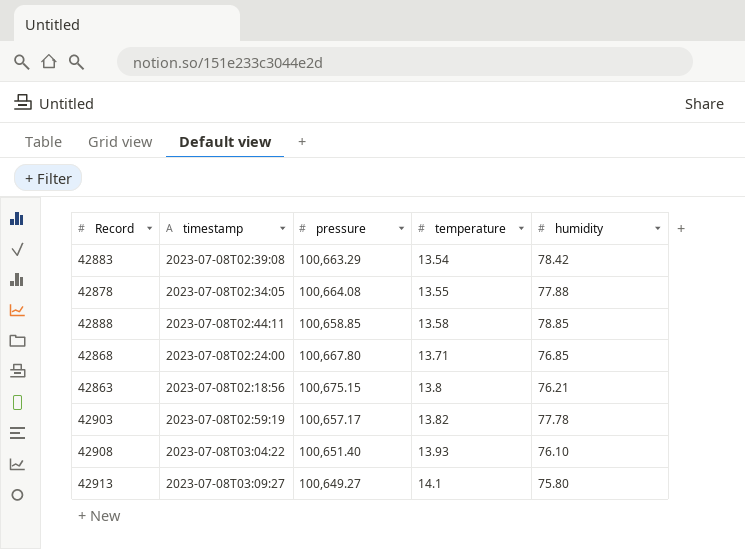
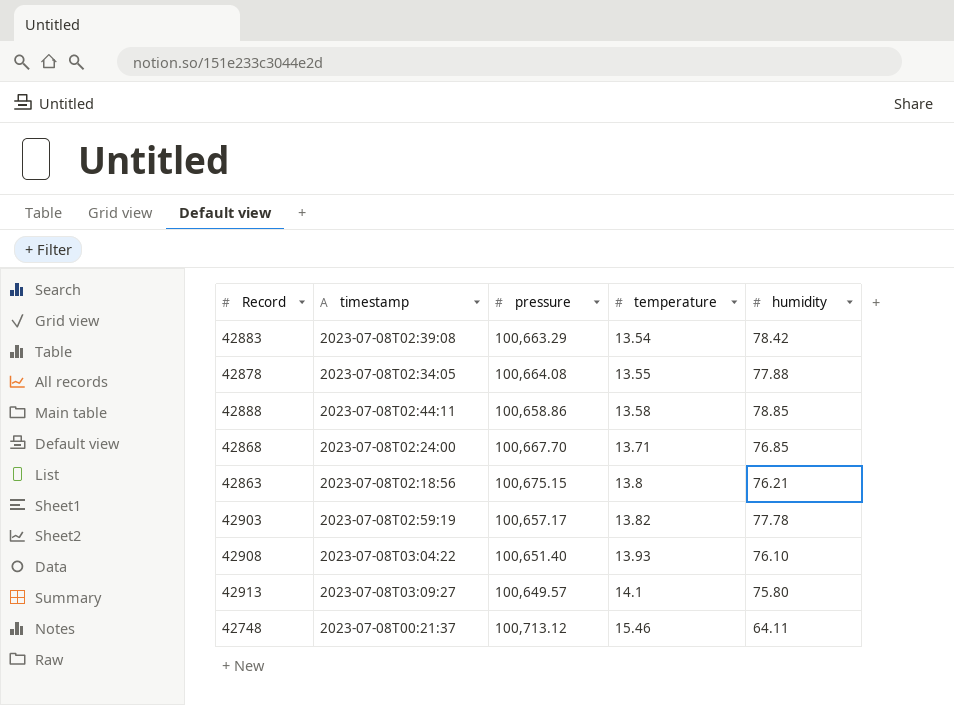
42888 | pressure: 100,658.85 -> 100,658.86
42868 | pressure: 100,667.80 -> 100,667.70
42913 | pressure: 100,649.27 -> 100,649.57
row 42748: none -> 2023-07-08T00:21:37 | 100,713.12 | 15.46 | 64.11

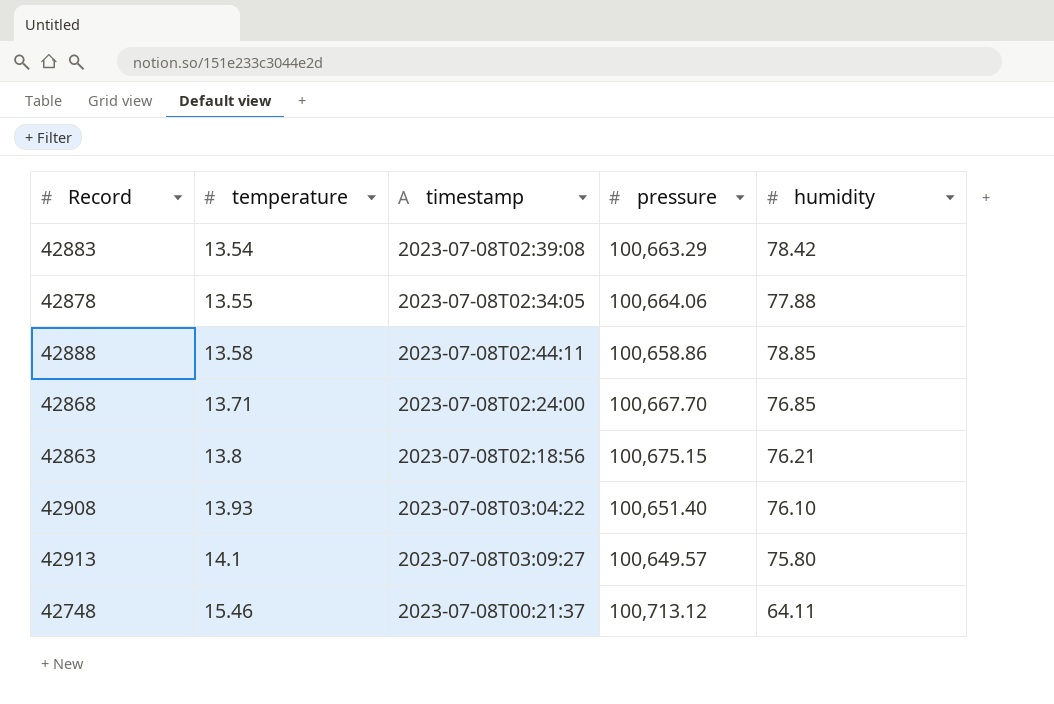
column temperature | position: 4 -> 2
row 42903: 2023-07-08T02:59:19 | 100,657.17 | 13.82 | 77.78 -> none
42878 | pressure: 100,664.08 -> 100,664.06

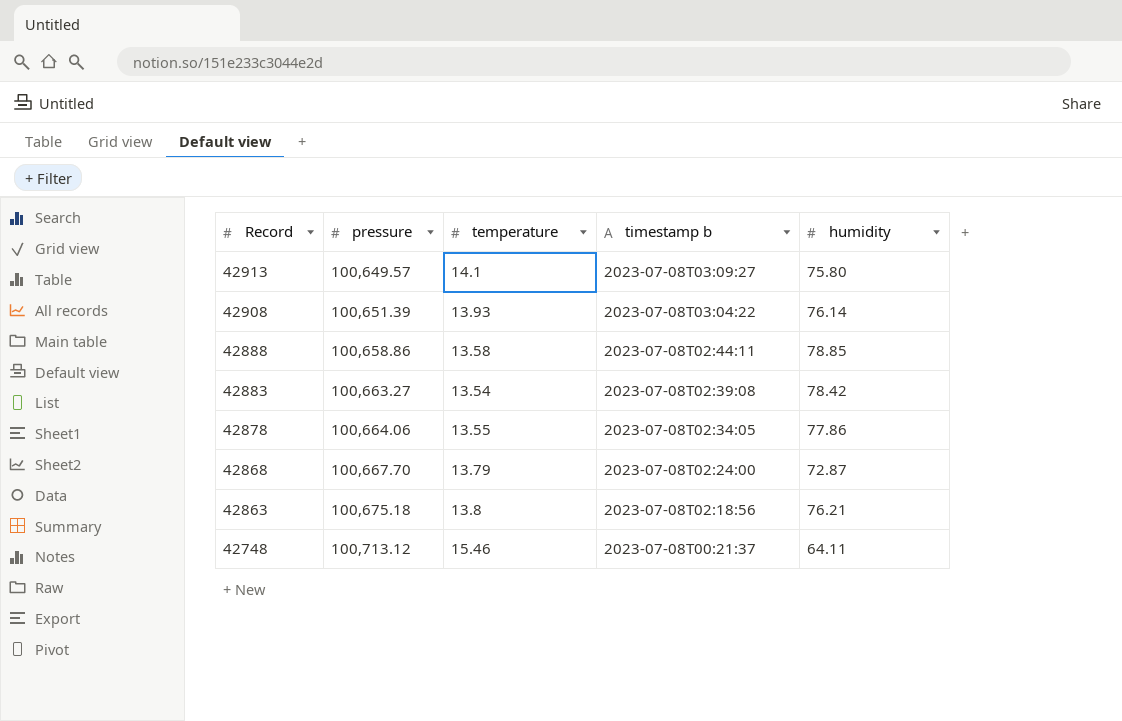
row order: temperature ascending -> Record descending
column pressure | position: 4 -> 2
column name: timestamp -> timestamp b
42908 | pressure: 100,651.40 -> 100,651.39
42908 | humidity: 76.10 -> 76.14
42883 | pressure: 100,663.29 -> 100,663.27
42878 | humidity: 77.88 -> 77.86
42868 | temperature: 13.71 -> 13.79
42868 | humidity: 76.85 -> 72.87
42863 | pressure: 100,675.15 -> 100,675.18

